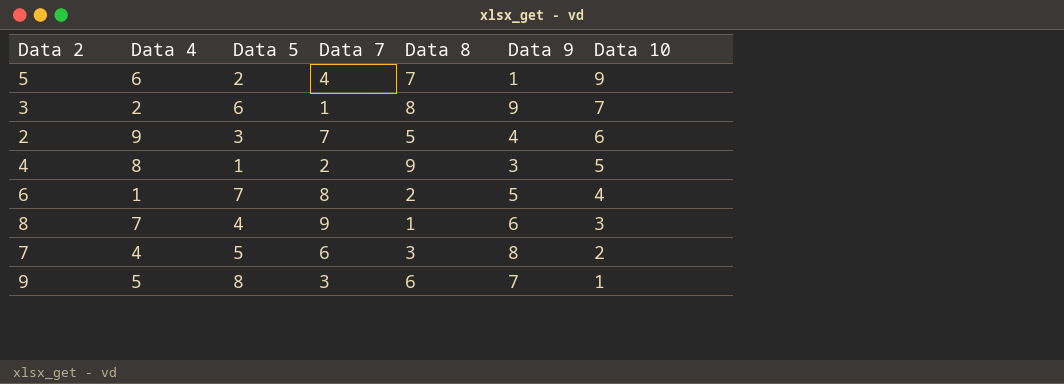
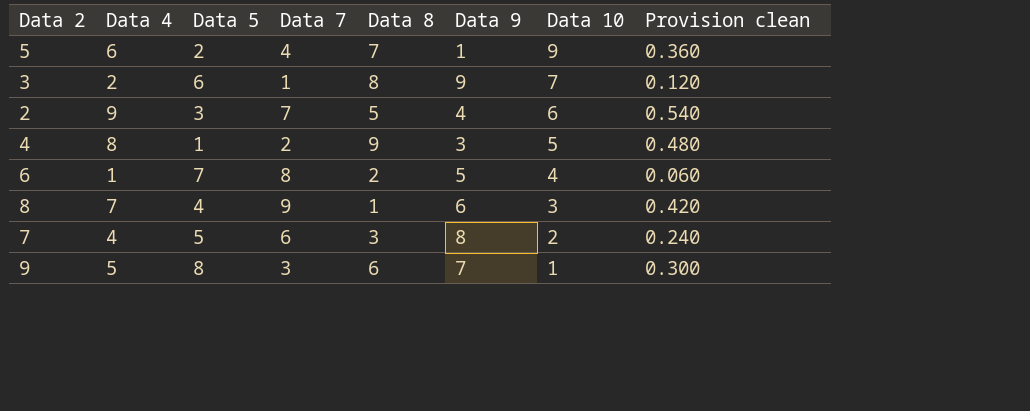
column Provision clean | formula: none -> [Data 4] * 0.06

